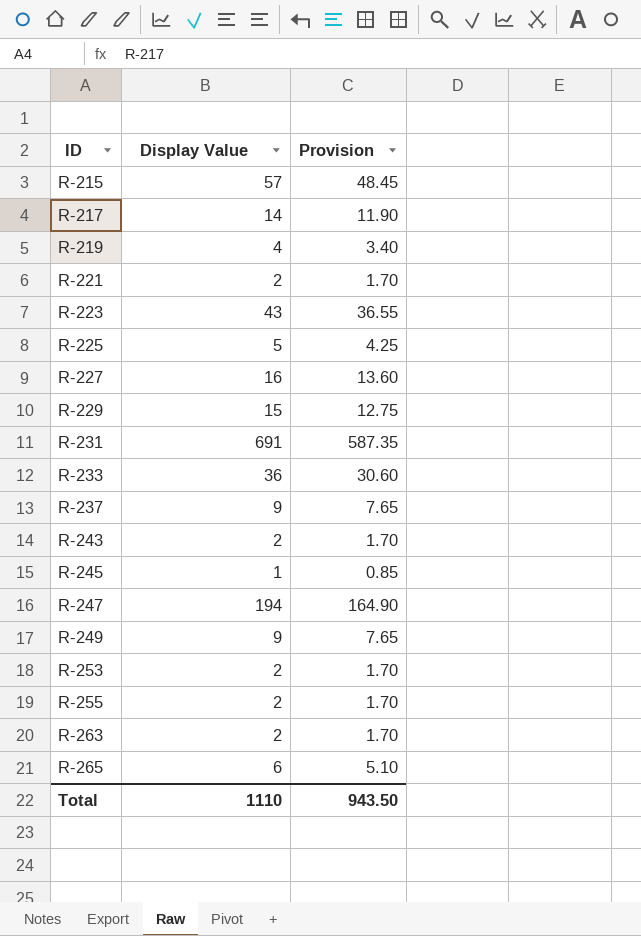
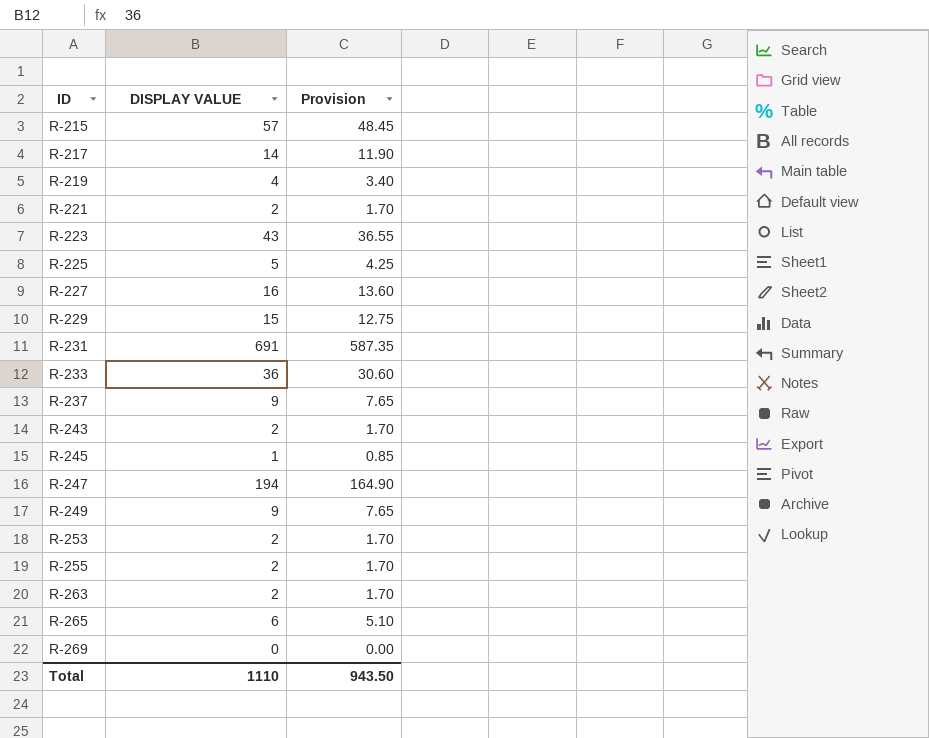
column name: Display Value -> DISPLAY VALUE
row R-269: none -> 0 | 0.00

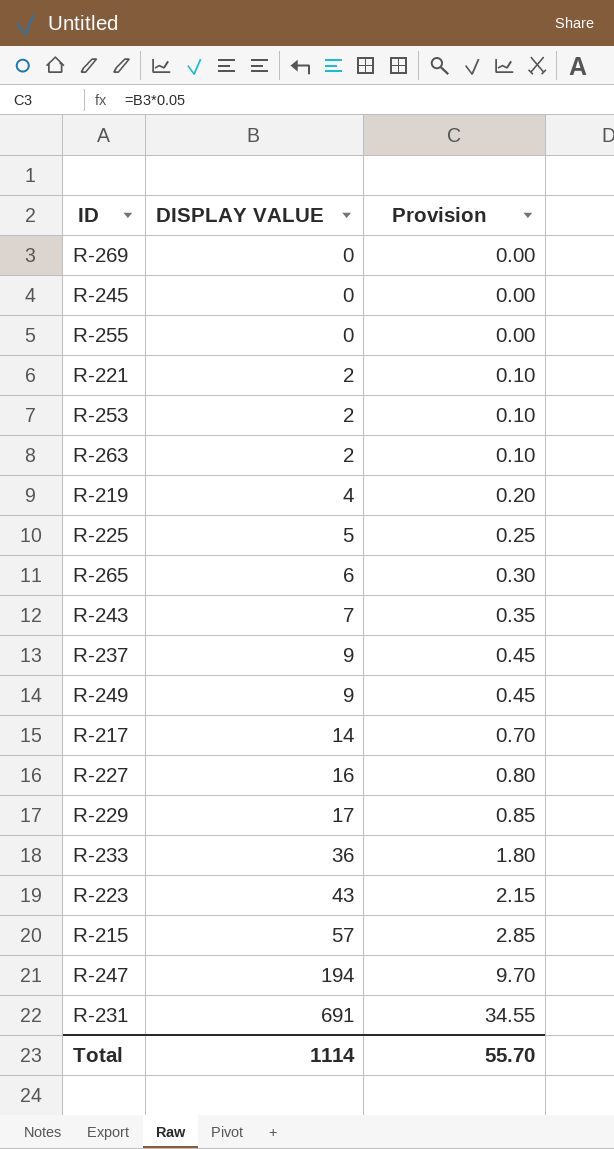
row order: ID ascending -> DISPLAY VALUE ascending
column Provision | formula: [DISPLAY VALUE] * 0.85 -> [DISPLAY VALUE] * 0.05
R-245 | DISPLAY VALUE: 1 -> 0
R-255 | DISPLAY VALUE: 2 -> 0
R-243 | DISPLAY VALUE: 2 -> 7
R-229 | DISPLAY VALUE: 15 -> 17
Total | DISPLAY VALUE: 1110 -> 1114
Total | Provision: 943.50 -> 55.70

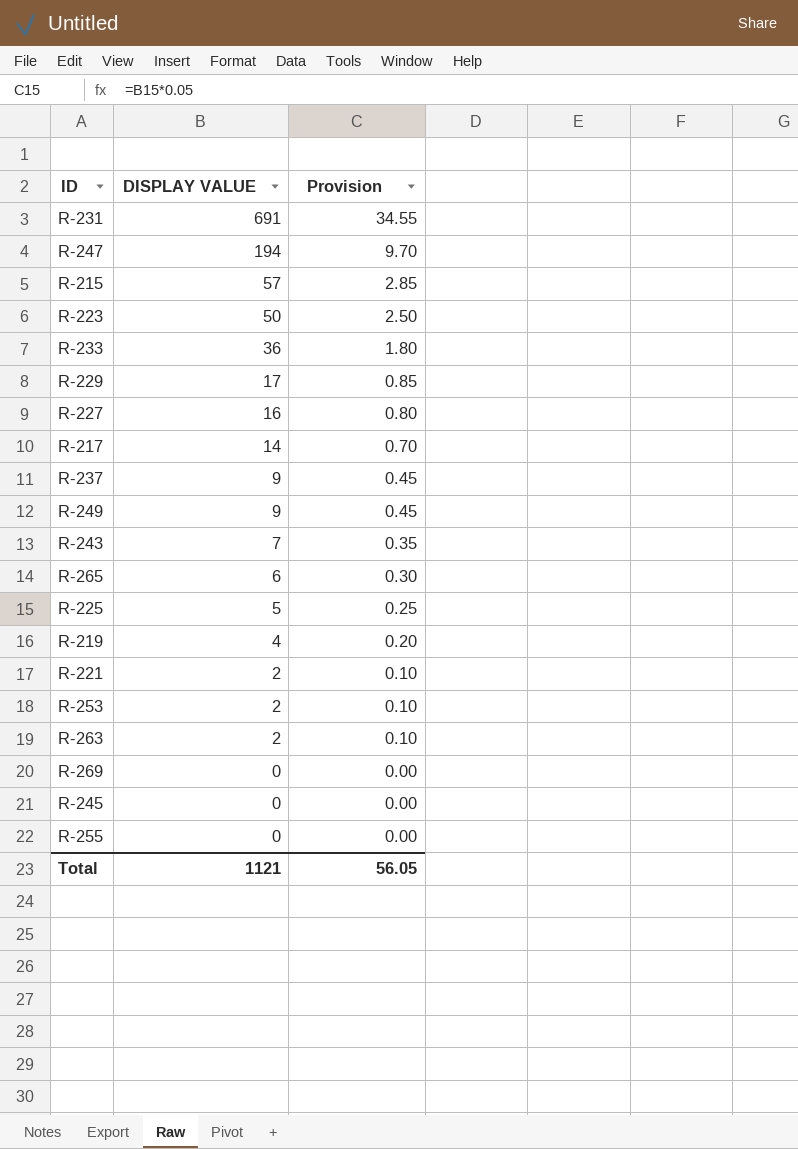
row order: DISPLAY VALUE ascending -> DISPLAY VALUE descending
R-223 | DISPLAY VALUE: 43 -> 50
R-223 | Provision: 2.15 -> 2.50
Total | DISPLAY VALUE: 1114 -> 1121
Total | Provision: 55.70 -> 56.05

